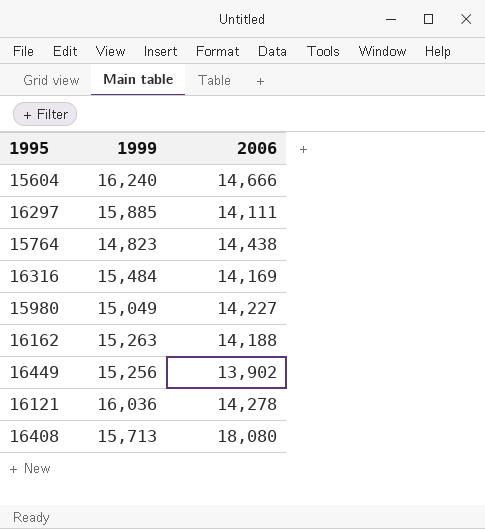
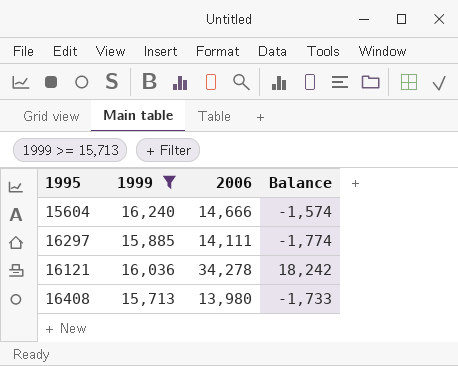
filter: none -> 1999 >= 15,713
column Balance | formula: none -> [2006] - [1999]
16121 | 2006: 14,278 -> 34,278
16408 | 2006: 18,080 -> 13,980

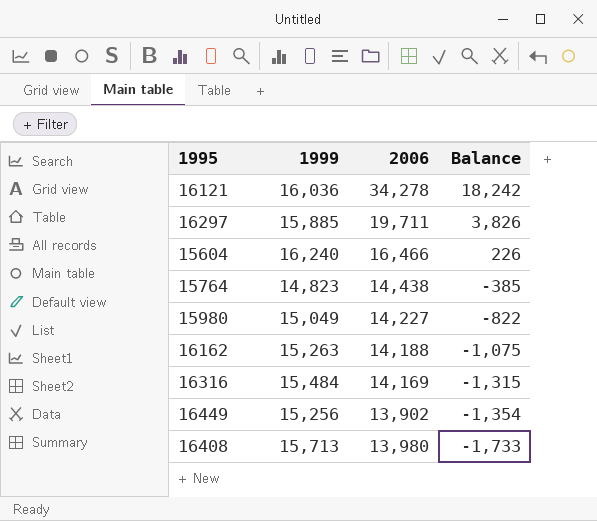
filter: 1999 >= 15,713 -> none
row order: none -> Balance descending
16297 | 2006: 14,111 -> 19,711
16297 | Balance: -1,774 -> 3,826
15604 | 2006: 14,666 -> 16,466
15604 | Balance: -1,574 -> 226

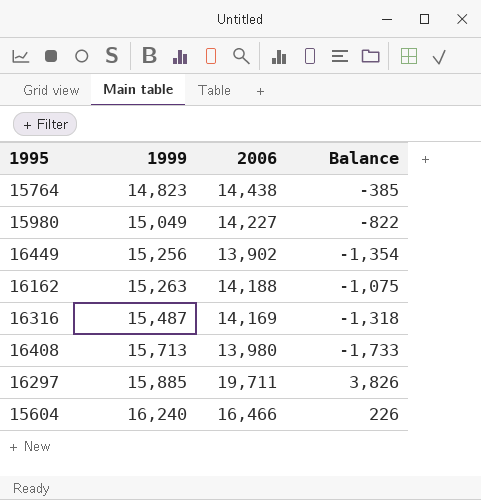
row order: Balance descending -> 1999 ascending
row 16121: 16,036 | 34,278 | 18,242 -> none
16316 | 1999: 15,484 -> 15,487
16316 | Balance: -1,315 -> -1,318

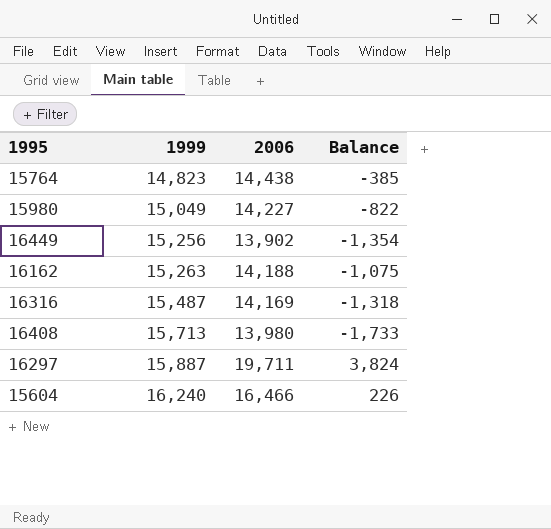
16297 | 1999: 15,885 -> 15,887
16297 | Balance: 3,826 -> 3,824

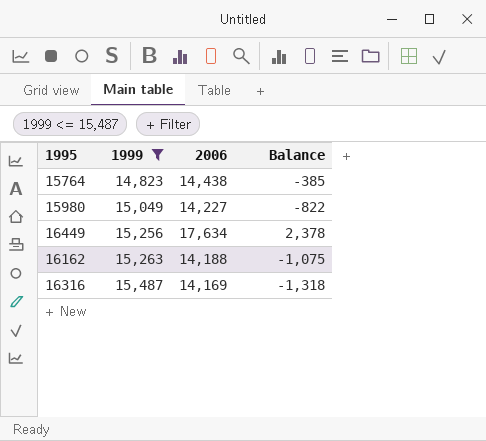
filter: none -> 1999 <= 15,487
16449 | 2006: 13,902 -> 17,634
16449 | Balance: -1,354 -> 2,378

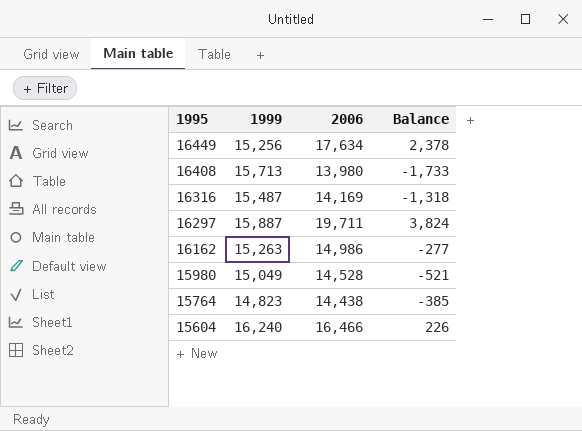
filter: 1999 <= 15,487 -> none
row order: 1999 ascending -> 1995 descending
16162 | 2006: 14,188 -> 14,986
16162 | Balance: -1,075 -> -277
15980 | 2006: 14,227 -> 14,528
15980 | Balance: -822 -> -521

